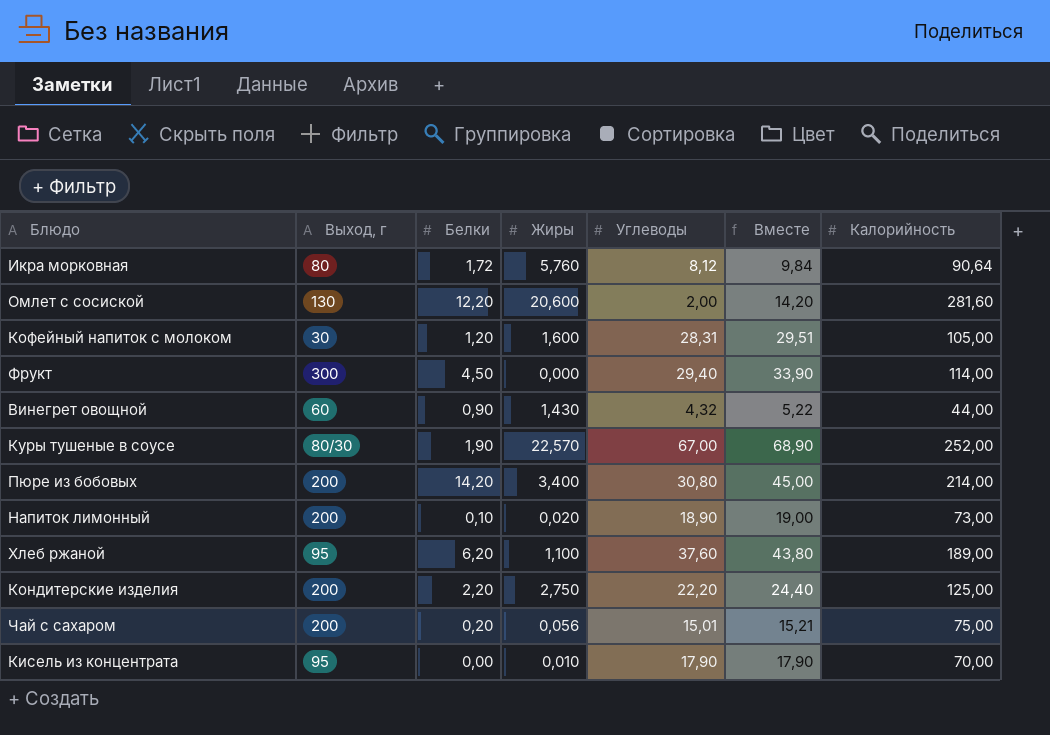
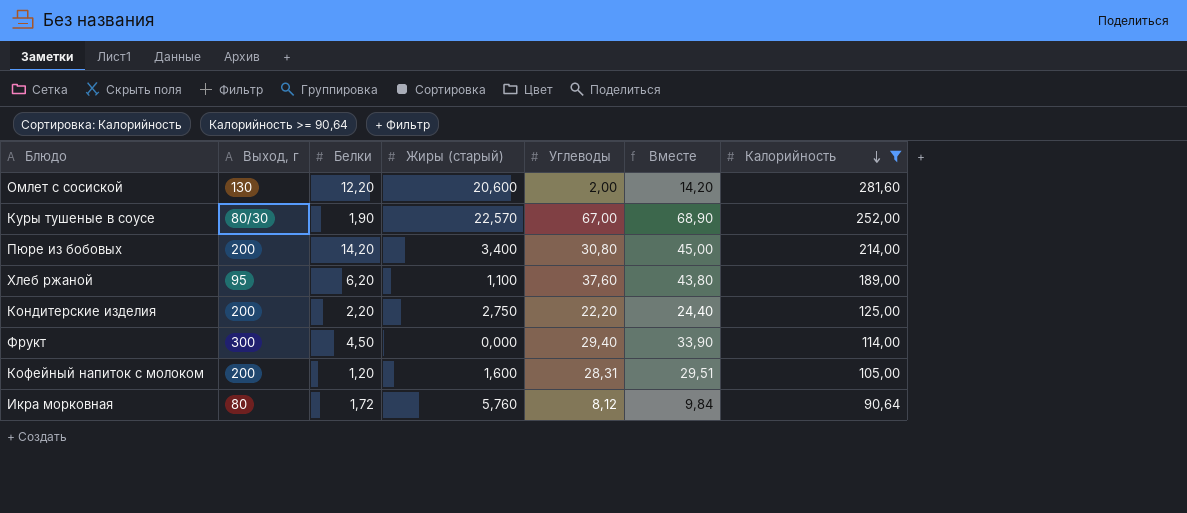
filter: none -> Калорийность >= 90,64
row order: none -> Калорийность descending
column name: Жиры -> Жиры (старый)
Кофейный напиток с молоком | Выход, г: 30 -> 200

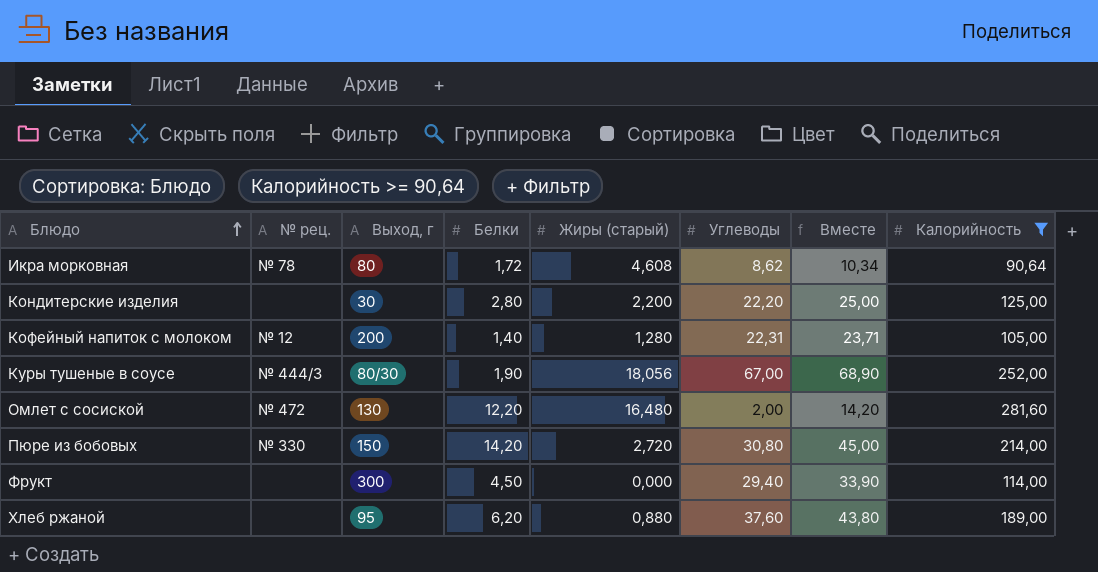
row order: Калорийность descending -> Блюдо ascending
column № рец. | position: none -> 2
Икра морковная | Жиры (старый): 5,760 -> 4,608
Икра морковная | Углеводы: 8,12 -> 8,62
Икра морковная | Вместе: 9,84 -> 10,34
Кондитерские изделия | Выход, г: 200 -> 30
Кондитерские изделия | Белки: 2,20 -> 2,80
Кондитерские изделия | Жиры (старый): 2,750 -> 2,200
Кондитерские изделия | Вместе: 24,40 -> 25,00
Кофейный напиток с молоком | Белки: 1,20 -> 1,40
Кофейный напиток с молоком | Жиры (старый): 1,600 -> 1,280
Кофейный напиток с молоком | Углеводы: 28,31 -> 22,31
Кофейный напиток с молоком | Вместе: 29,51 -> 23,71
Куры тушеные в соусе | Жиры (старый): 22,570 -> 18,056
Омлет с сосиской | Жиры (старый): 20,600 -> 16,480
Пюре из бобовых | Выход, г: 200 -> 150
Пюре из бобовых | Жиры (старый): 3,400 -> 2,720
Хлеб ржаной | Жиры (старый): 1,100 -> 0,880

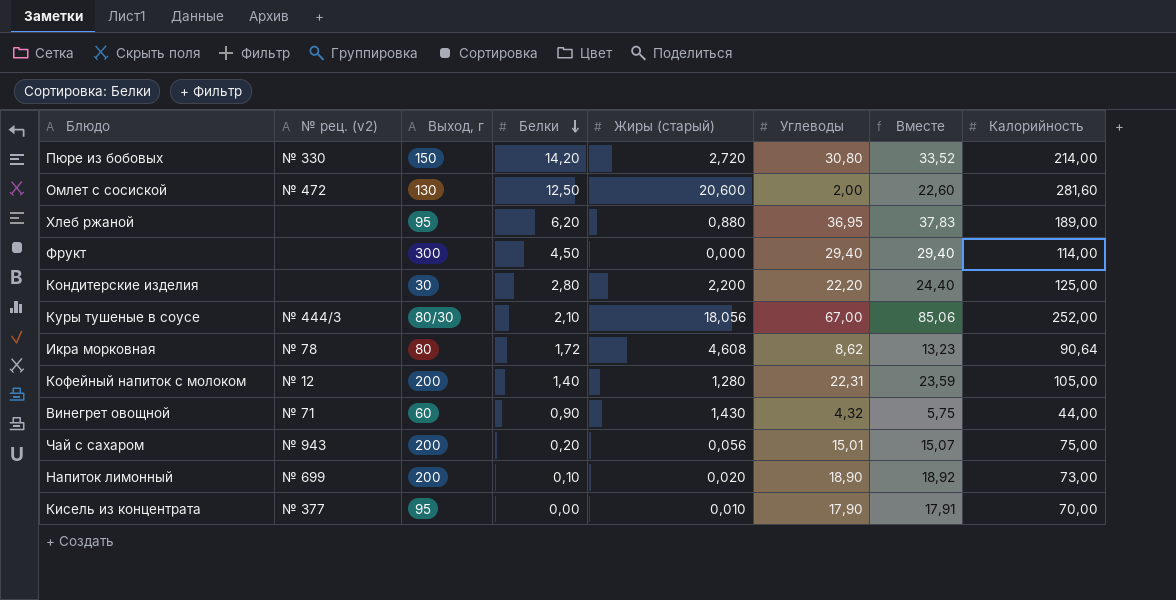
filter: Калорийность >= 90,64 -> none
row order: Блюдо ascending -> Белки descending
column name: № рец. -> № рец. (v2)
column Вместе | formula: [Белки] + [Углеводы] -> [Жиры (старый)] + [Углеводы]
Омлет с сосиской | Белки: 12,20 -> 12,50
Омлет с сосиской | Жиры (старый): 16,480 -> 20,600
Хлеб ржаной | Углеводы: 37,60 -> 36,95
Куры тушеные в соусе | Белки: 1,90 -> 2,10

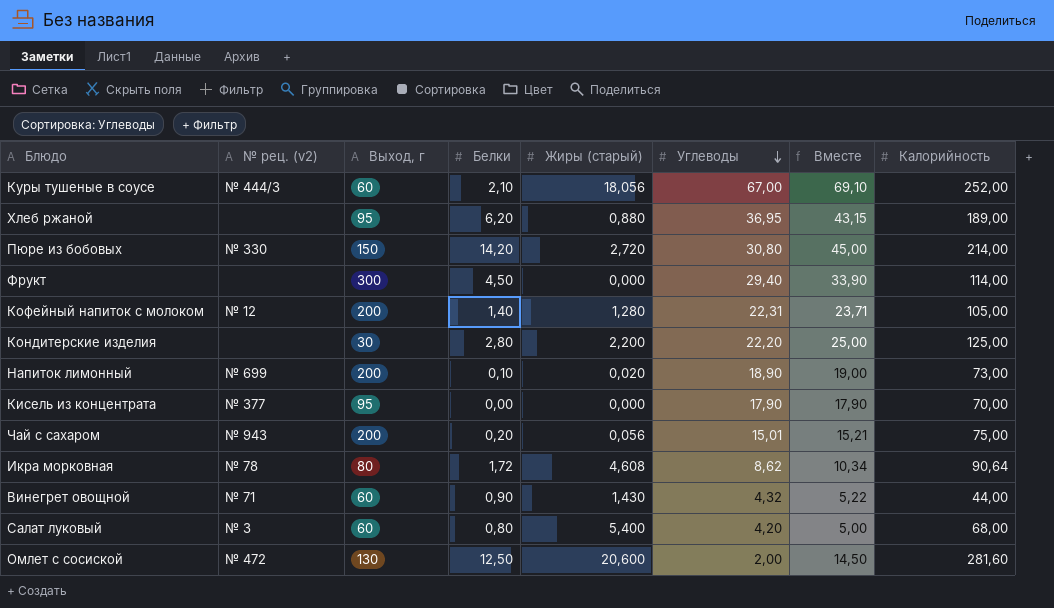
row order: Белки descending -> Углеводы descending
column Вместе | formula: [Жиры (старый)] + [Углеводы] -> [Белки] + [Углеводы]
Куры тушеные в соусе | Выход, г: 80/30 -> 60
Кисель из концентрата | Жиры (старый): 0,010 -> 0,000
row Салат луковый: none -> № 3 | 60 | 0,80 | 5,400 | 4,20 | 5,00 | 68,00

